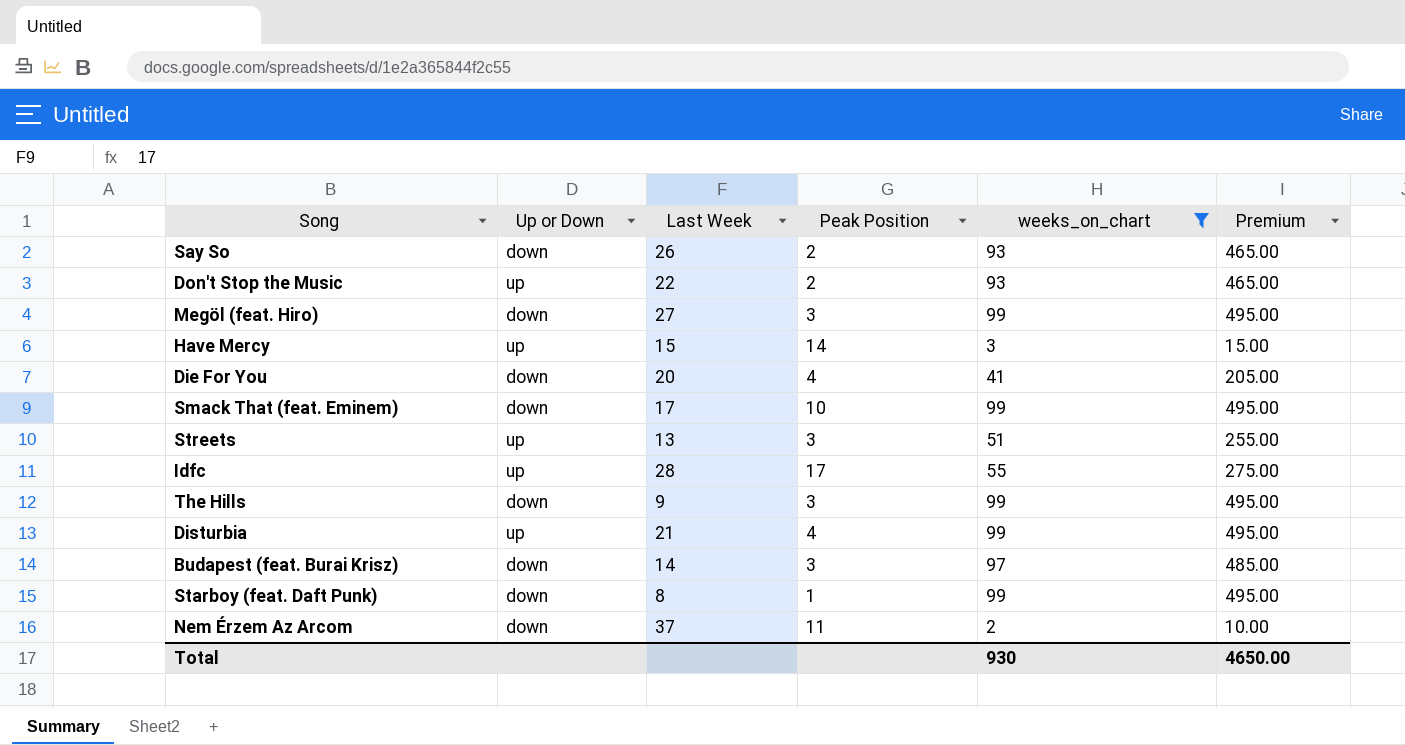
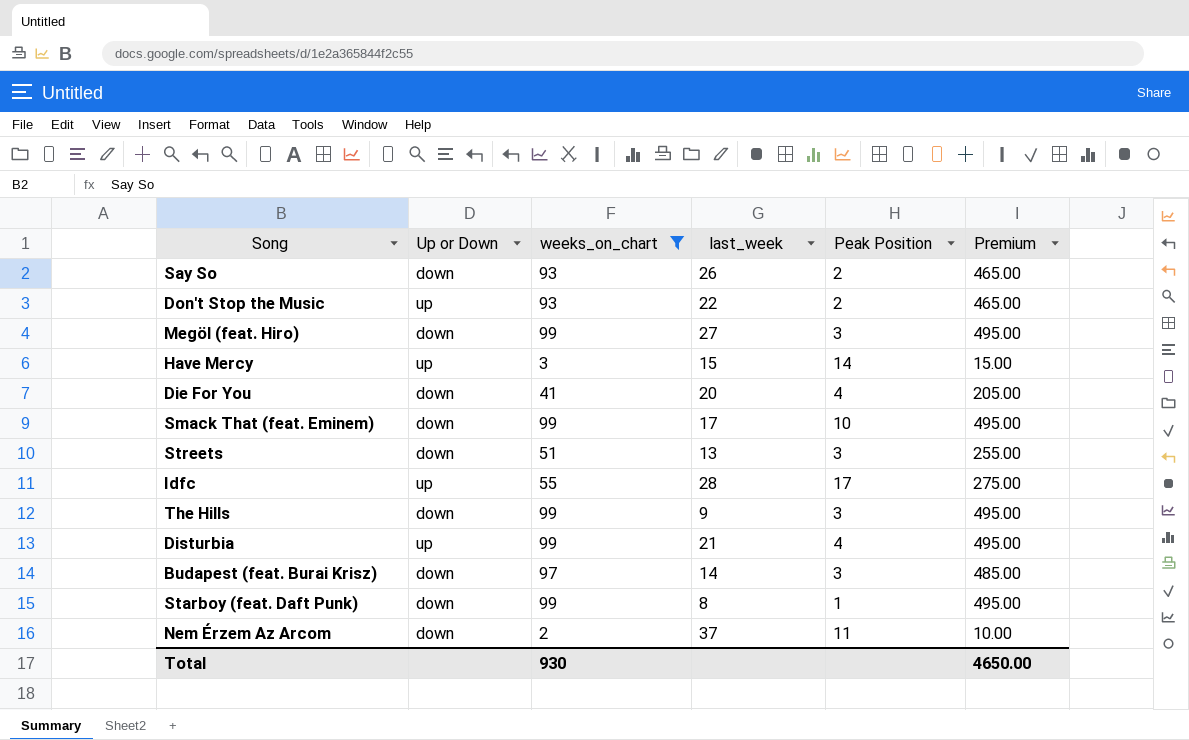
column weeks_on_chart | position: 5 -> 3
column name: Last Week -> last_week
Streets | Up or Down: up -> down

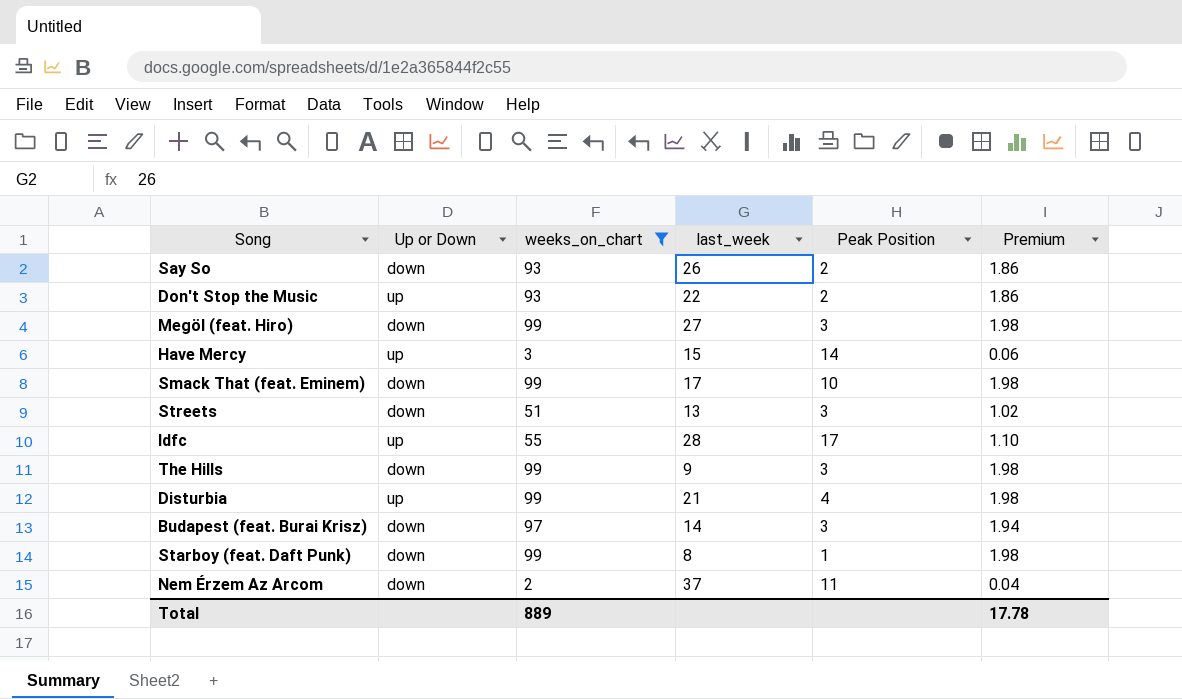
column Premium | formula: [weeks_on_chart] * 5 -> [weeks_on_chart] * 0.02
row Die For You: down | 41 | 20 | 4 | 205.00 -> none
Total | weeks_on_chart: 930 -> 889
Total | Premium: 4650.00 -> 17.78

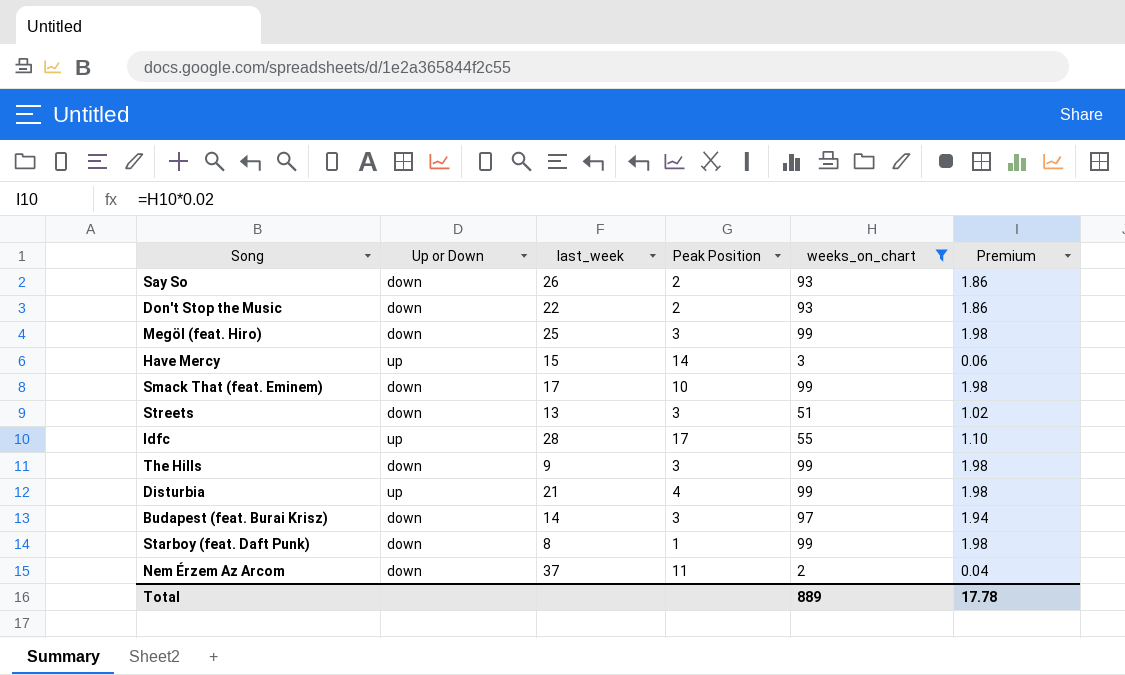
column weeks_on_chart | position: 3 -> 5
Don't Stop the Music | Up or Down: up -> down
Megöl (feat. Hiro) | last_week: 27 -> 25

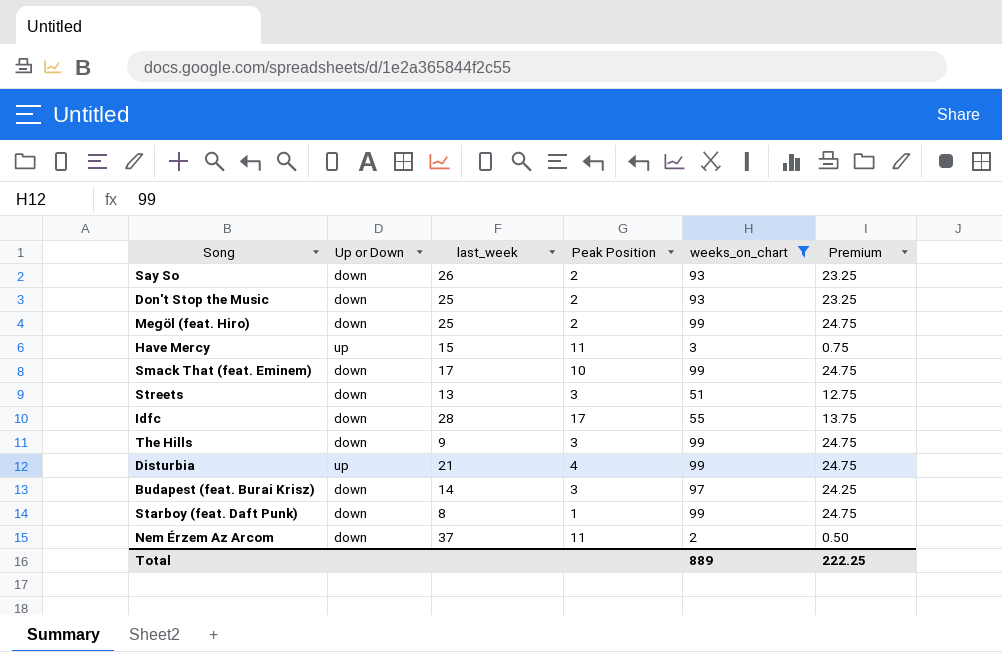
column Premium | formula: [weeks_on_chart] * 0.02 -> [weeks_on_chart] * 0.25
Don't Stop the Music | last_week: 22 -> 25
Megöl (feat. Hiro) | Peak Position: 3 -> 2
Have Mercy | Peak Position: 14 -> 11
Idfc | Up or Down: up -> down
Total | Premium: 17.78 -> 222.25

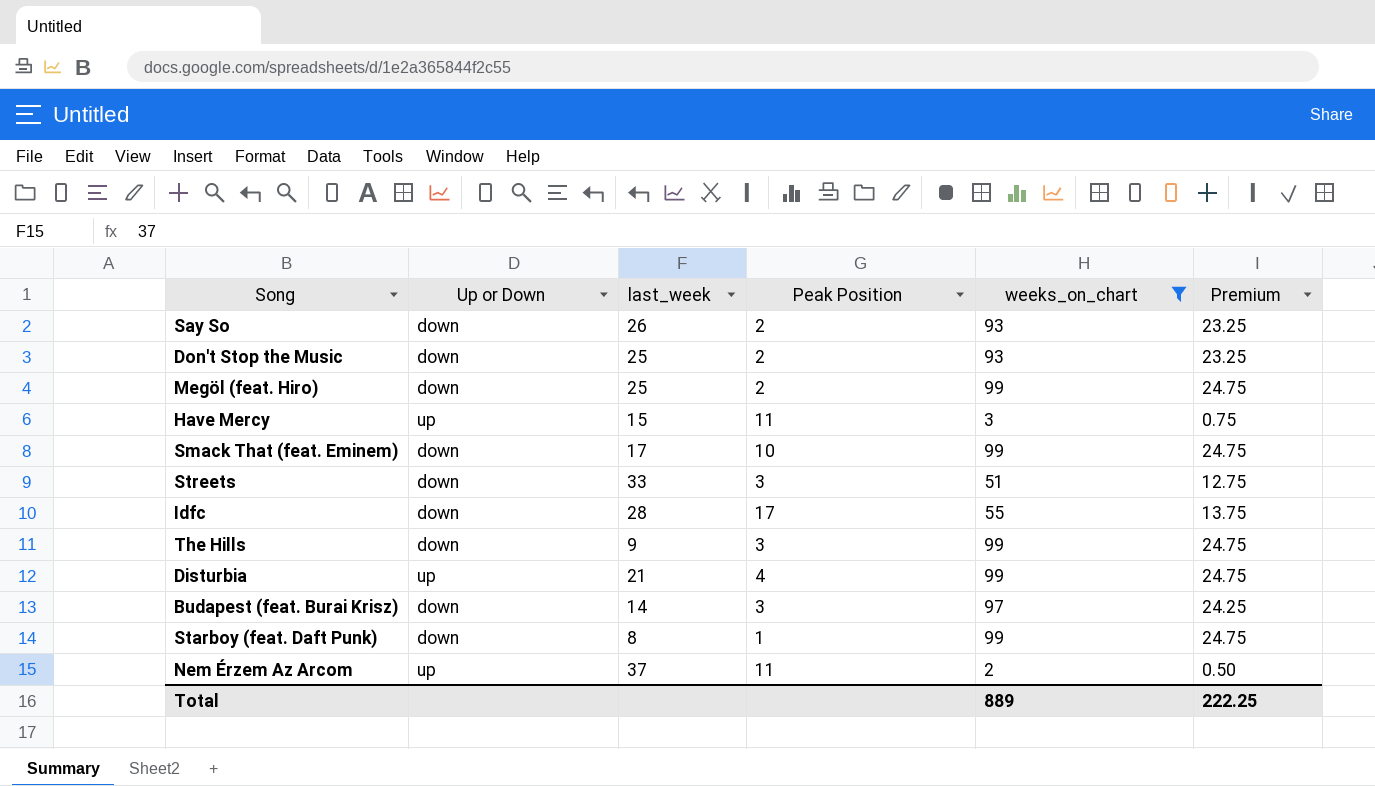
Streets | last_week: 13 -> 33
Nem Érzem Az Arcom | Up or Down: down -> up

